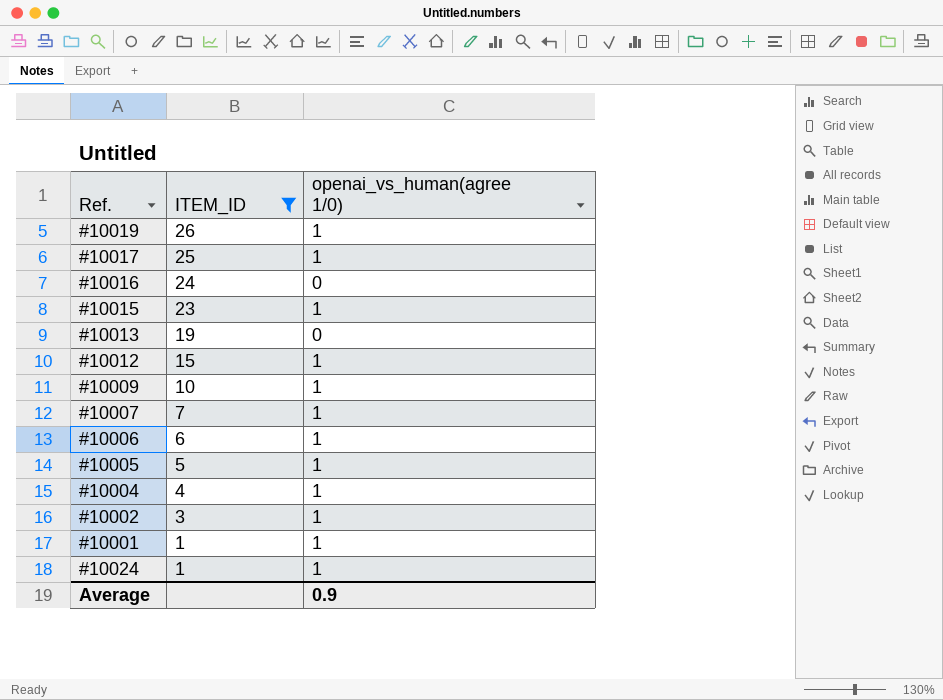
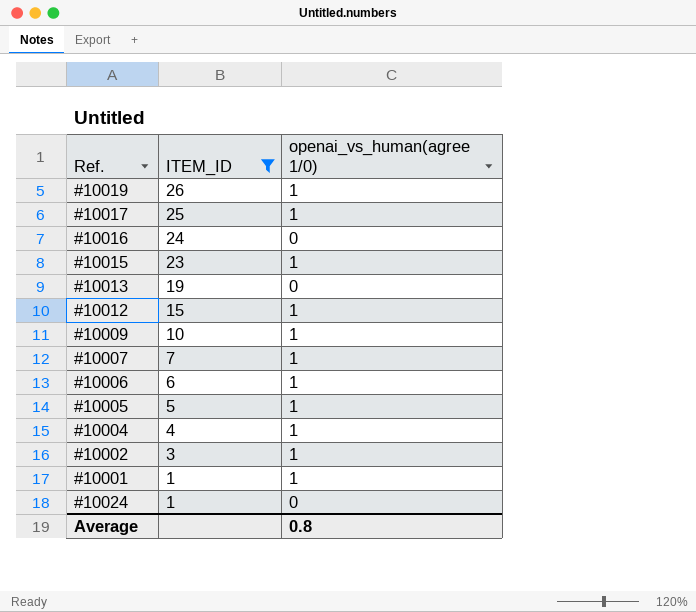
#10024 | openai_vs_human(agree 1/0): 1 -> 0
Average | openai_vs_human(agree 1/0): 0.9 -> 0.8

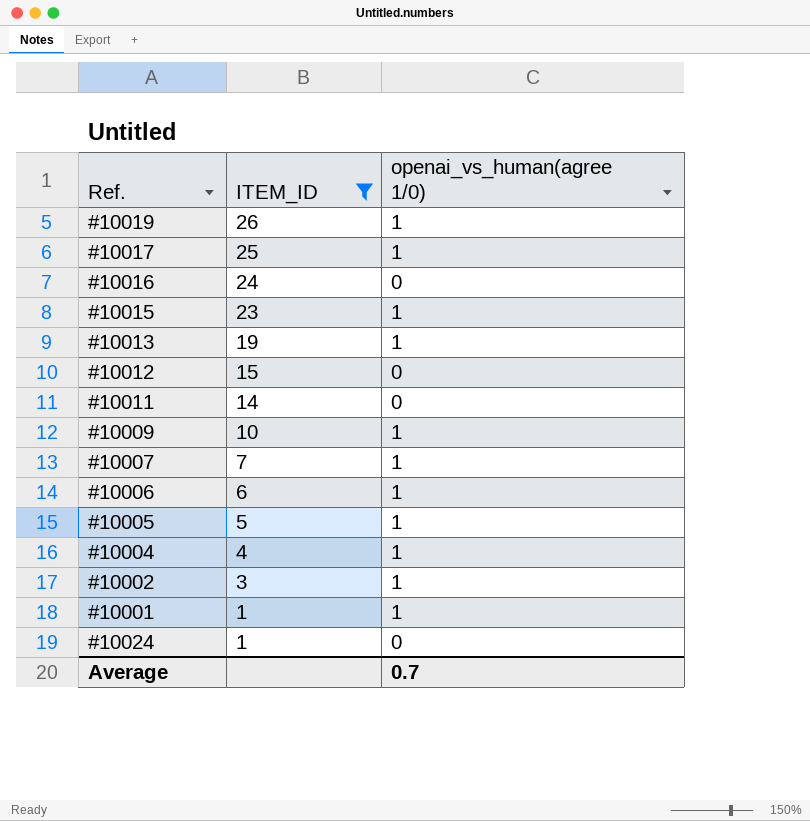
#10013 | openai_vs_human(agree 1/0): 0 -> 1
#10012 | openai_vs_human(agree 1/0): 1 -> 0
row #10011: none -> 14 | 0
Average | openai_vs_human(agree 1/0): 0.8 -> 0.7

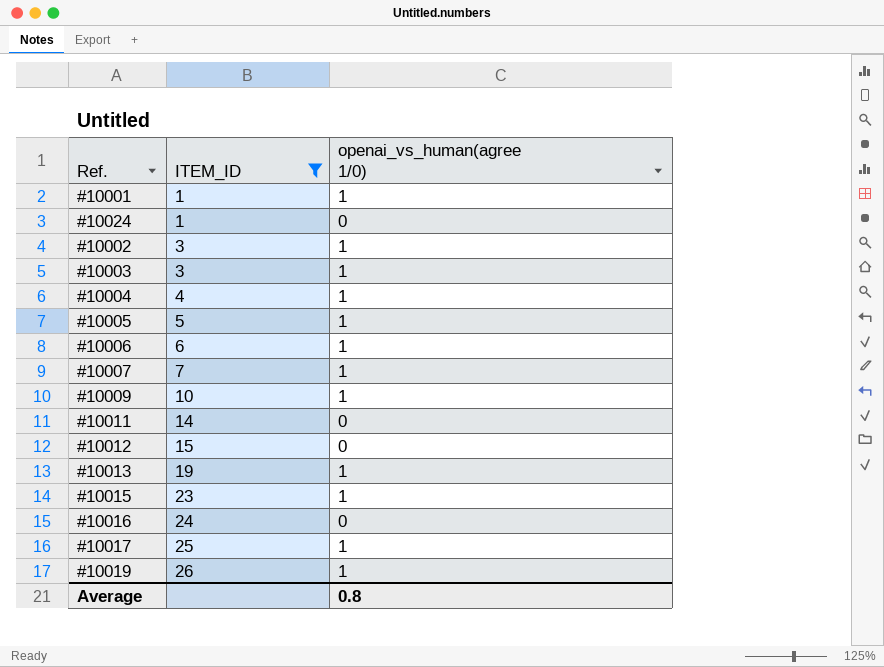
row order: ITEM_ID descending -> ITEM_ID ascending
row #10003: none -> 3 | 1
Average | openai_vs_human(agree 1/0): 0.7 -> 0.8

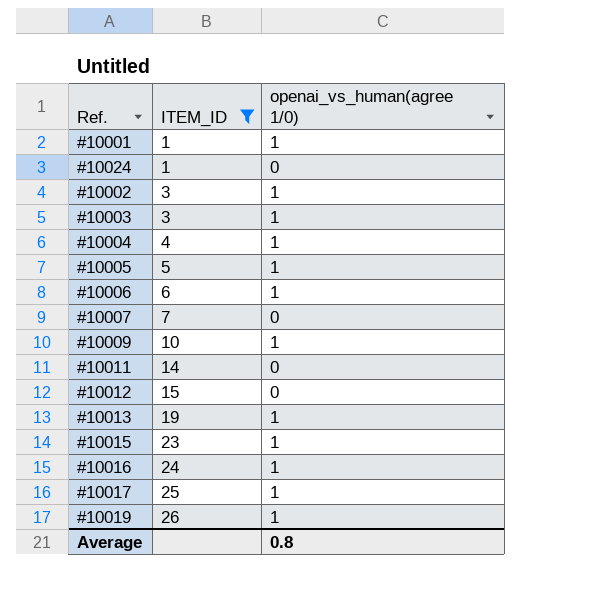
#10007 | openai_vs_human(agree 1/0): 1 -> 0
#10016 | openai_vs_human(agree 1/0): 0 -> 1

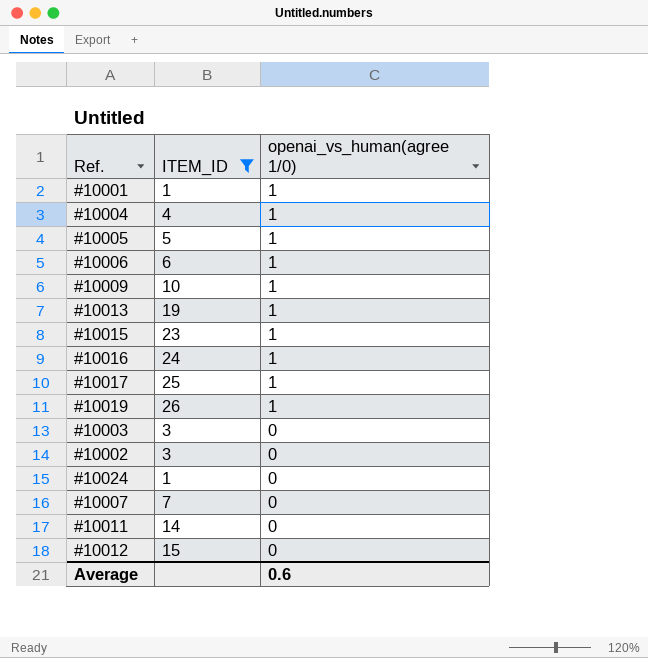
row order: ITEM_ID ascending -> openai_vs_human(agree 1/0) descending
#10003 | openai_vs_human(agree 1/0): 1 -> 0
#10002 | openai_vs_human(agree 1/0): 1 -> 0
Average | openai_vs_human(agree 1/0): 0.8 -> 0.6

